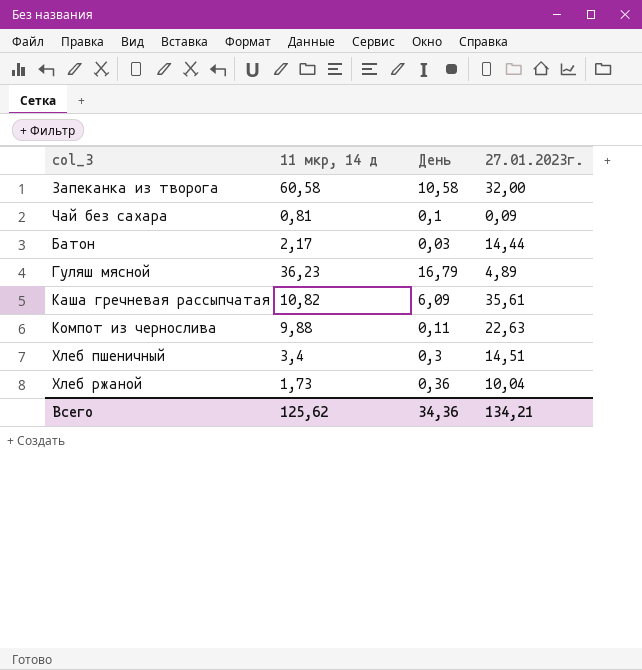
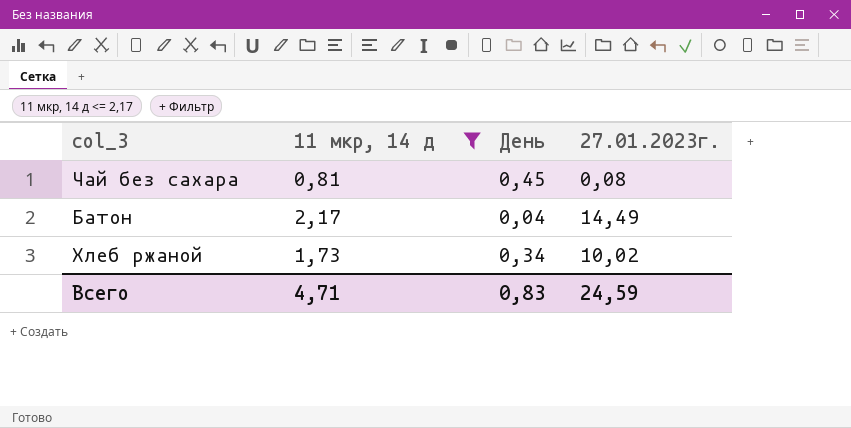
filter: none -> 11 мкр, 14 д <= 2,17
Чай без сахара | День: 0,1 -> 0,45
Чай без сахара | 27.01.2023г.: 0,09 -> 0,08
Батон | День: 0,03 -> 0,04
Батон | 27.01.2023г.: 14,44 -> 14,49
Хлеб ржаной | День: 0,36 -> 0,34
Хлеб ржаной | 27.01.2023г.: 10,04 -> 10,02
Всего | 11 мкр, 14 д: 125,62 -> 4,71
Всего | День: 34,36 -> 0,83
Всего | 27.01.2023г.: 134,21 -> 24,59

